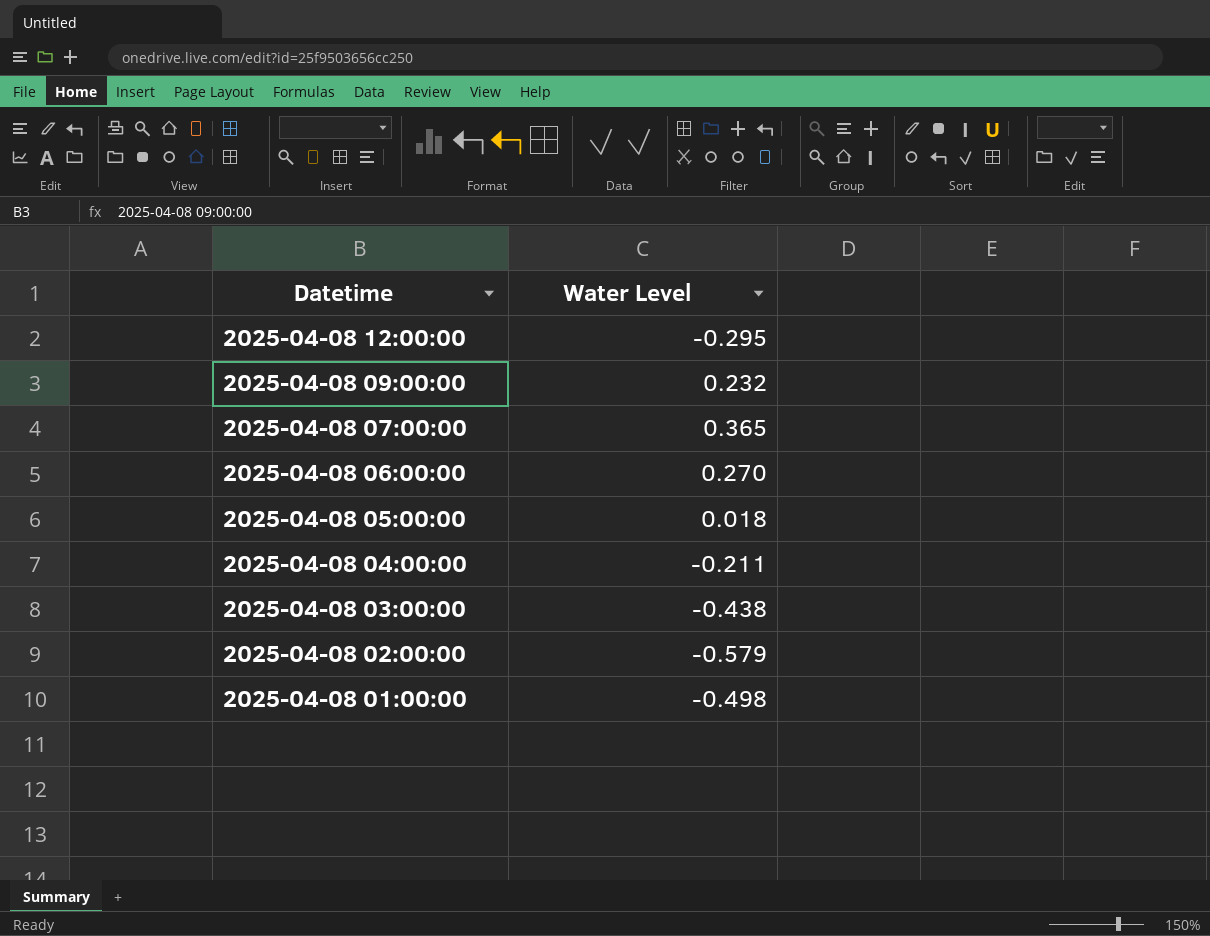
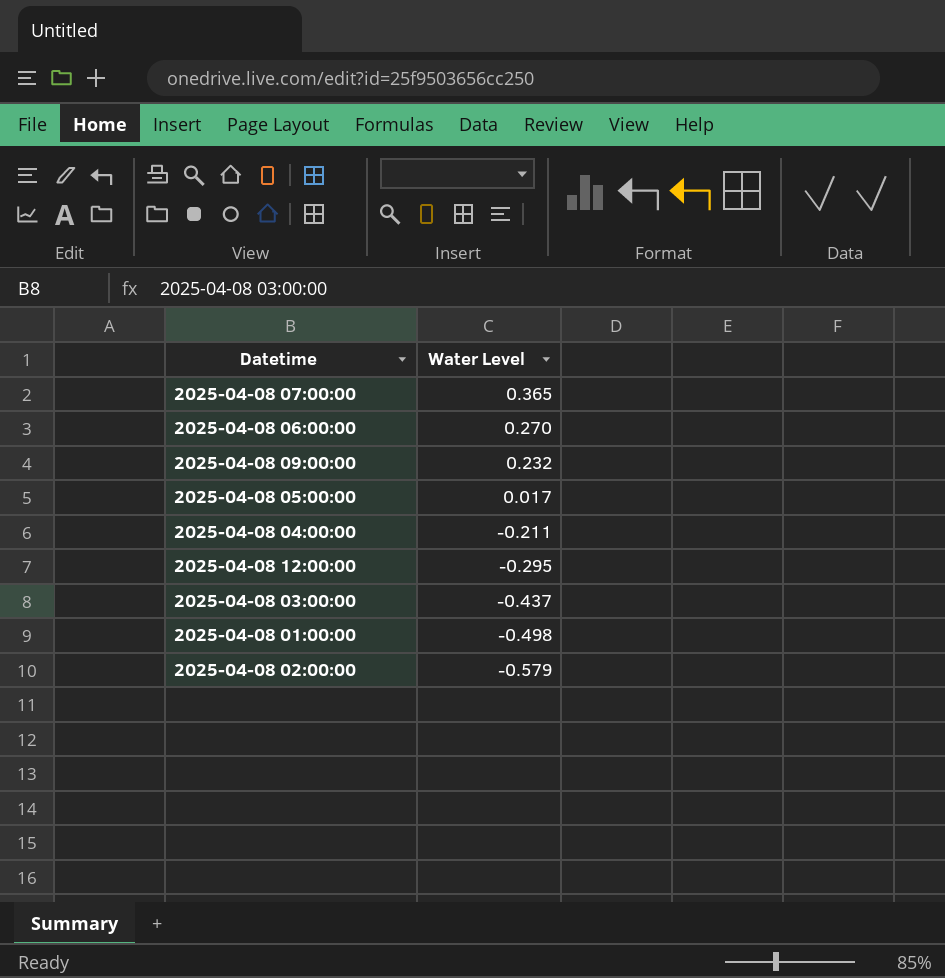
row order: Datetime descending -> Water Level descending
2025-04-08 05:00:00 | Water Level: 0.018 -> 0.017
2025-04-08 03:00:00 | Water Level: -0.438 -> -0.437

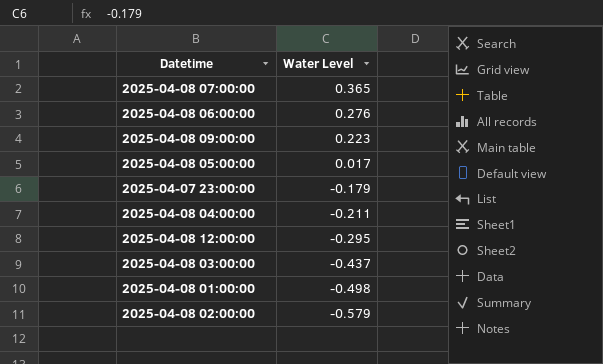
2025-04-08 06:00:00 | Water Level: 0.270 -> 0.276
2025-04-08 09:00:00 | Water Level: 0.232 -> 0.223
row 2025-04-07 23:00:00: none -> -0.179

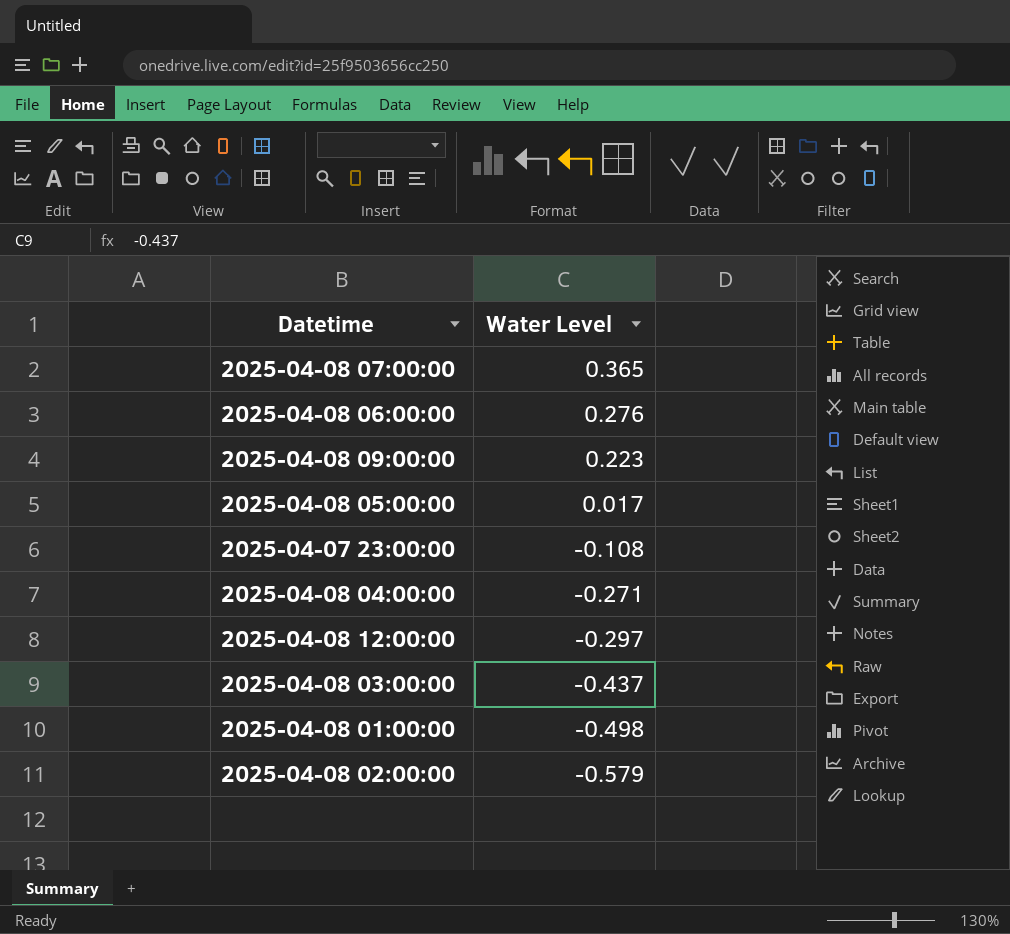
2025-04-07 23:00:00 | Water Level: -0.179 -> -0.108
2025-04-08 04:00:00 | Water Level: -0.211 -> -0.271
2025-04-08 12:00:00 | Water Level: -0.295 -> -0.297

